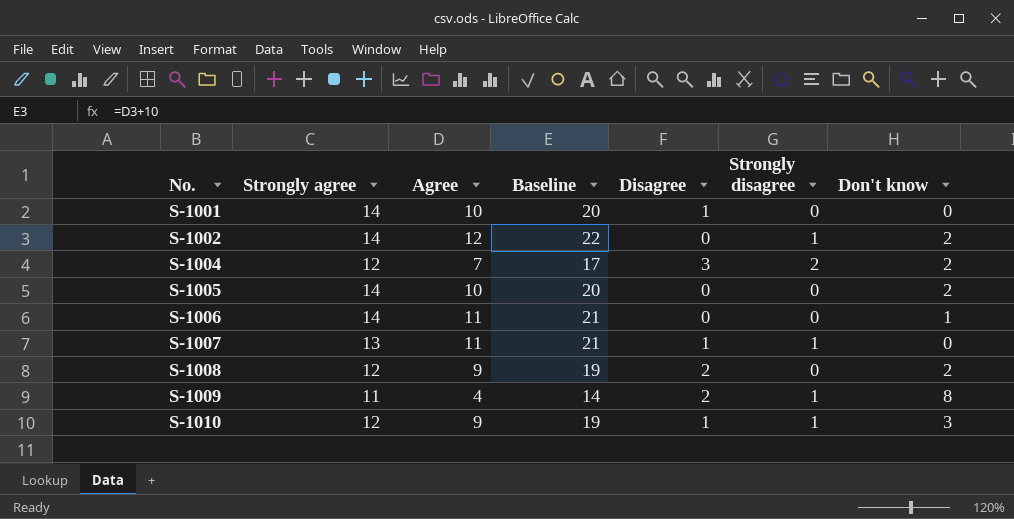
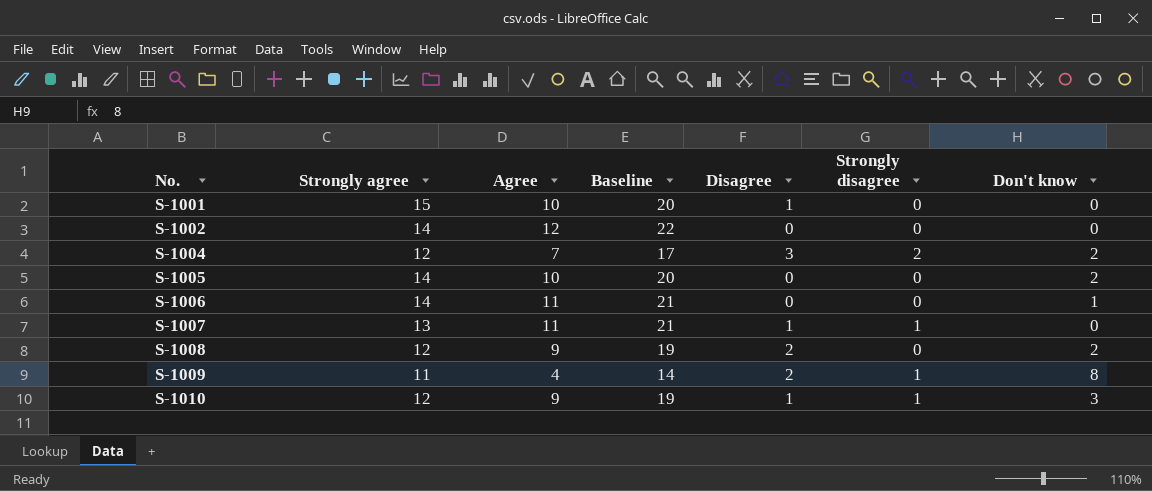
S-1001 | Strongly agree: 14 -> 15
S-1002 | Strongly disagree: 1 -> 0
S-1002 | Don't know: 2 -> 0

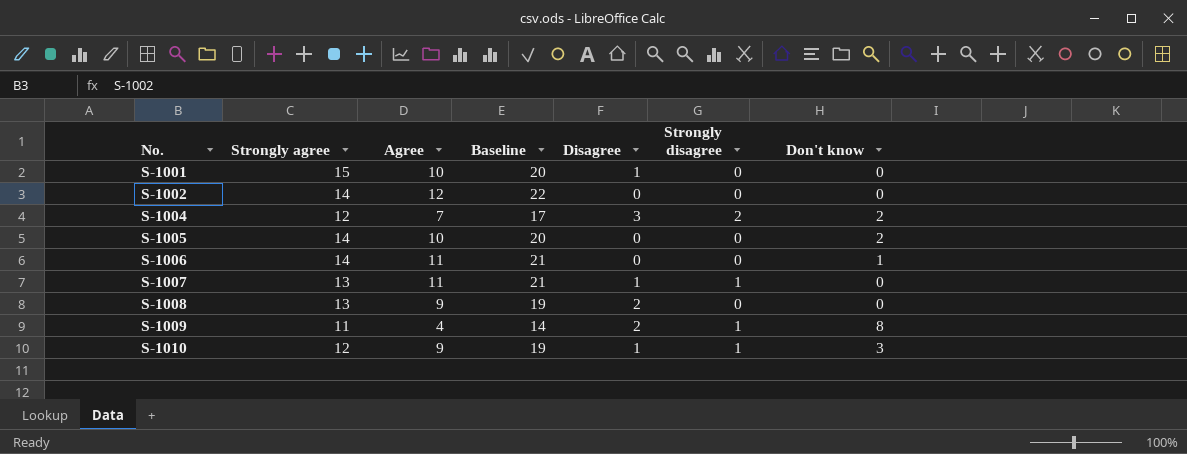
S-1008 | Strongly agree: 12 -> 13
S-1008 | Don't know: 2 -> 0

